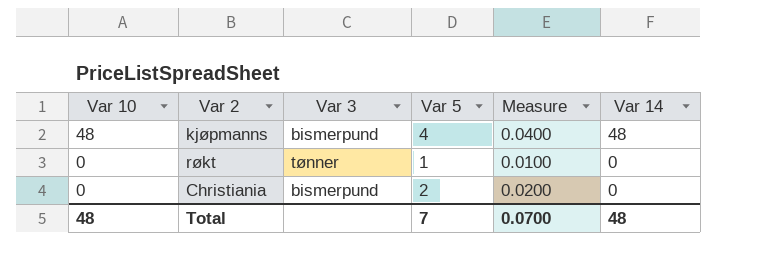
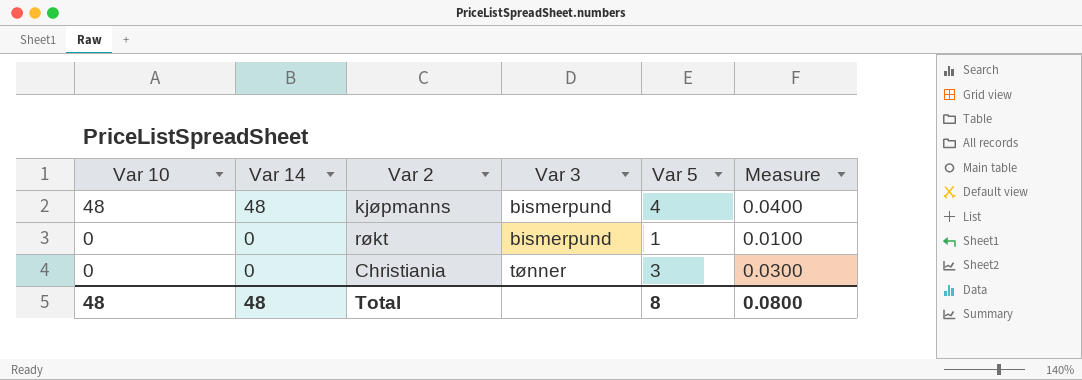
column Var 14 | position: 6 -> 2
røkt | Var 3: tønner -> bismerpund
Christiania | Var 3: bismerpund -> tønner
Christiania | Var 5: 2 -> 3
Christiania | Measure: 0.0200 -> 0.0300
Total | Var 5: 7 -> 8
Total | Measure: 0.0700 -> 0.0800

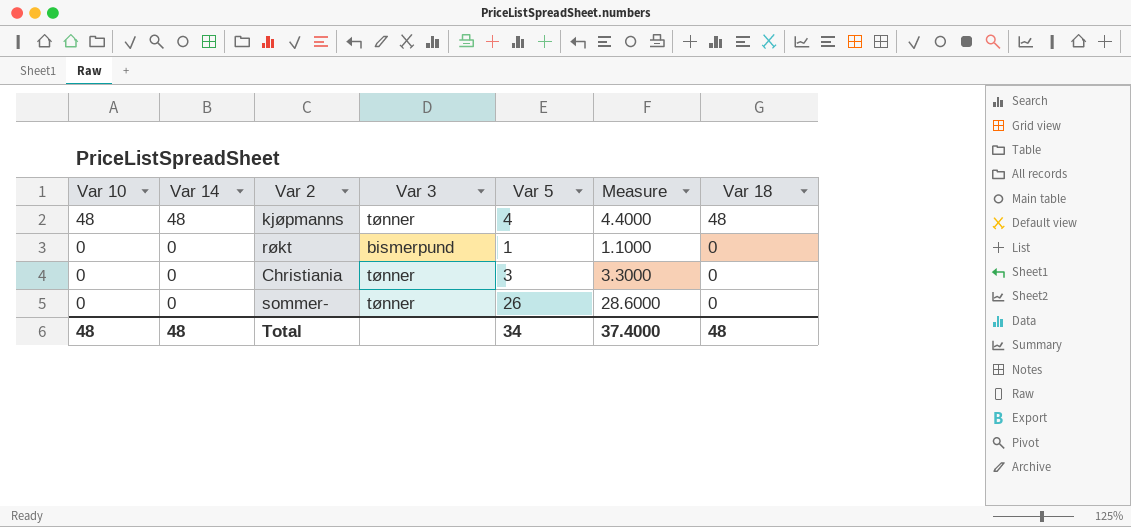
column Measure | formula: [Var 5] * 0.01 -> [Var 5] * 1.1
column Var 18 | position: none -> 7
kjøpmanns | Var 3: bismerpund -> tønner
row sommer-: none -> 0 | 0 | tønner | 26 | 28.6000 | 0
Total | Var 5: 8 -> 34
Total | Measure: 0.0800 -> 37.4000

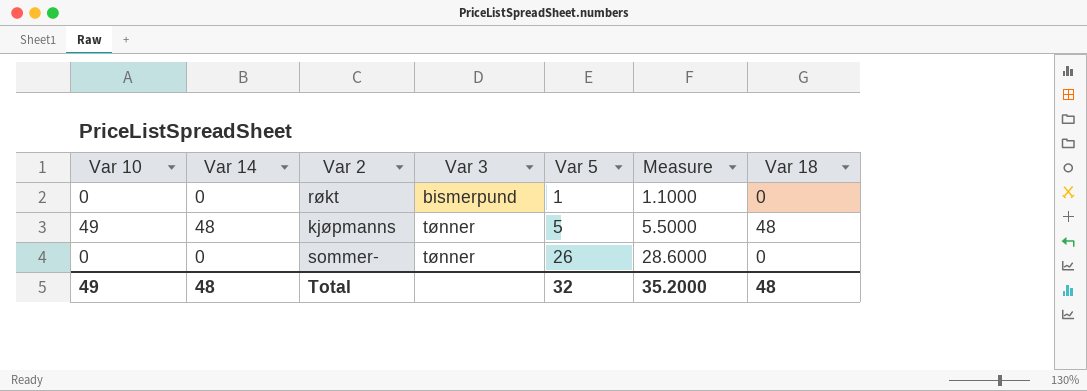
row order: Var 10 descending -> Var 3 ascending
row Christiania: 0 | 0 | tønner | 3 | 3.3000 | 0 -> none
kjøpmanns | Var 10: 48 -> 49
kjøpmanns | Var 5: 4 -> 5
kjøpmanns | Measure: 4.4000 -> 5.5000
Total | Var 10: 48 -> 49
Total | Var 5: 34 -> 32
Total | Measure: 37.4000 -> 35.2000

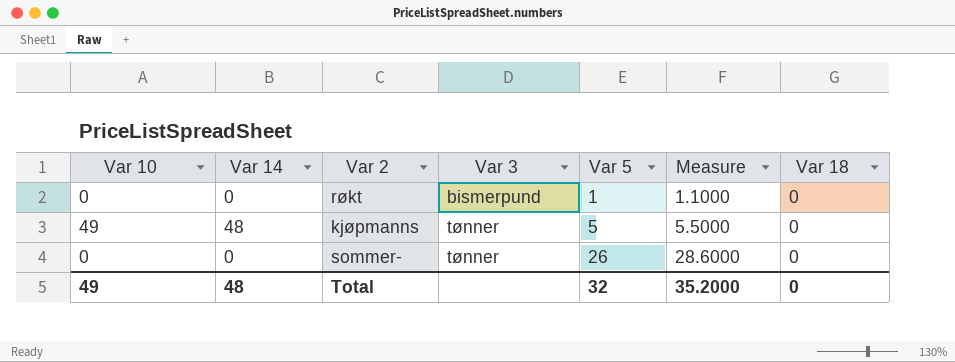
kjøpmanns | Var 18: 48 -> 0
Total | Var 18: 48 -> 0

